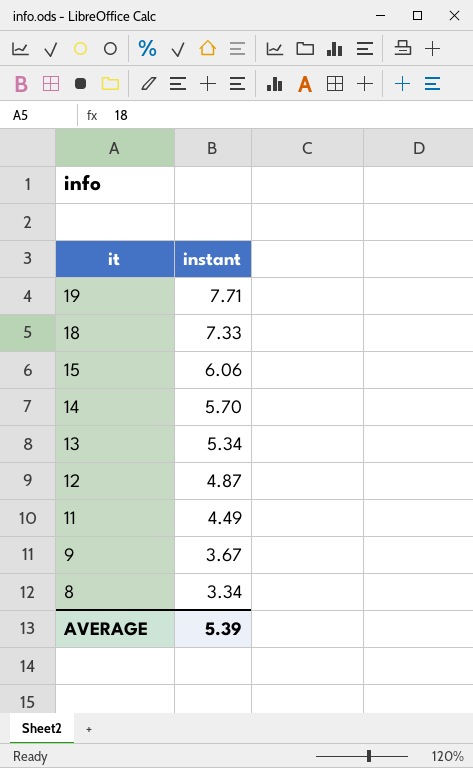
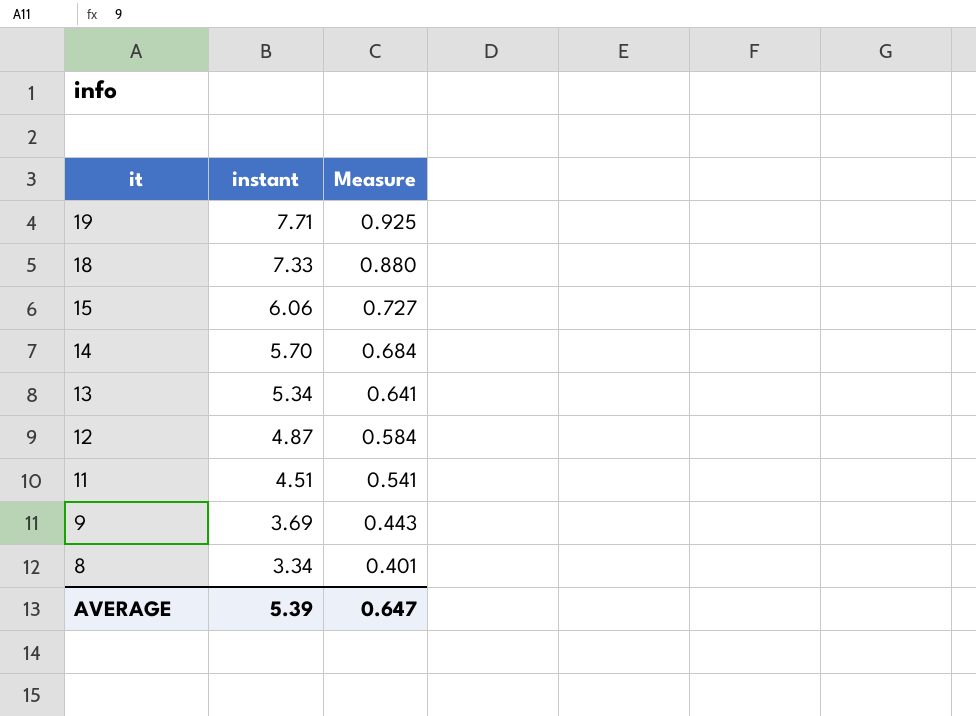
column Measure | formula: none -> [instant] * 0.12
11 | instant: 4.49 -> 4.51
9 | instant: 3.67 -> 3.69

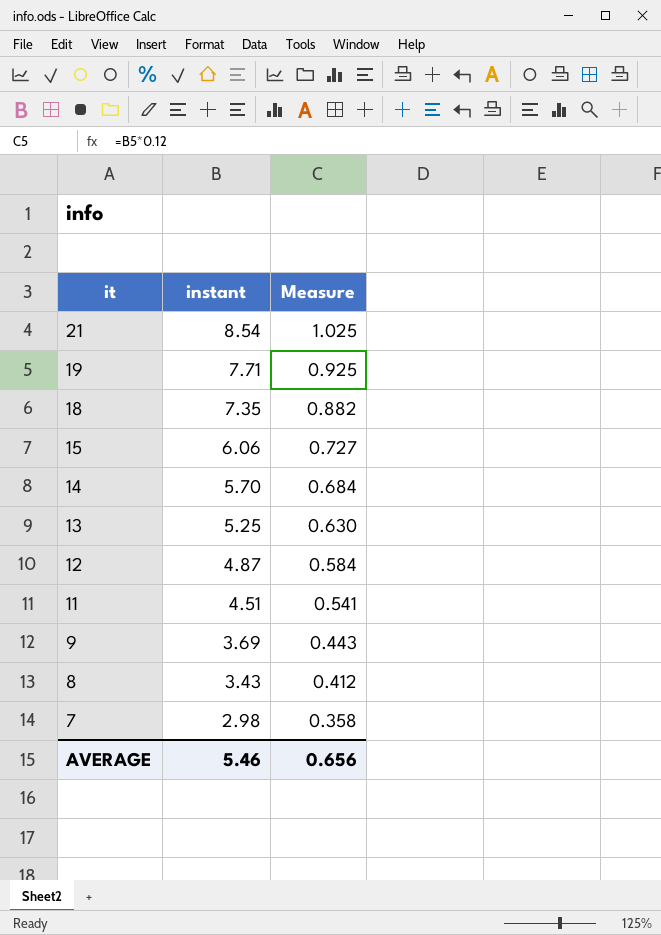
row 21: none -> 8.54 | 1.025
18 | instant: 7.33 -> 7.35
18 | Measure: 0.880 -> 0.882
13 | instant: 5.34 -> 5.25
13 | Measure: 0.641 -> 0.630
8 | instant: 3.34 -> 3.43
8 | Measure: 0.401 -> 0.412
row 7: none -> 2.98 | 0.358
AVERAGE | instant: 5.39 -> 5.46
AVERAGE | Measure: 0.647 -> 0.656

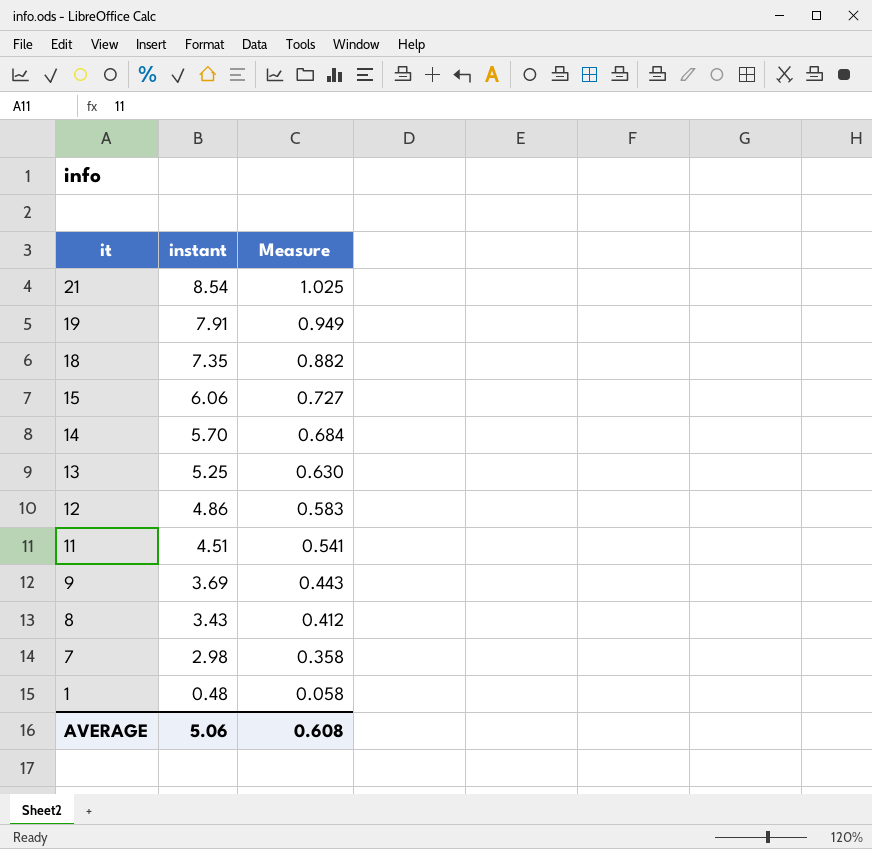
19 | instant: 7.71 -> 7.91
19 | Measure: 0.925 -> 0.949
12 | instant: 4.87 -> 4.86
12 | Measure: 0.584 -> 0.583
row 1: none -> 0.48 | 0.058
AVERAGE | instant: 5.46 -> 5.06
AVERAGE | Measure: 0.656 -> 0.608

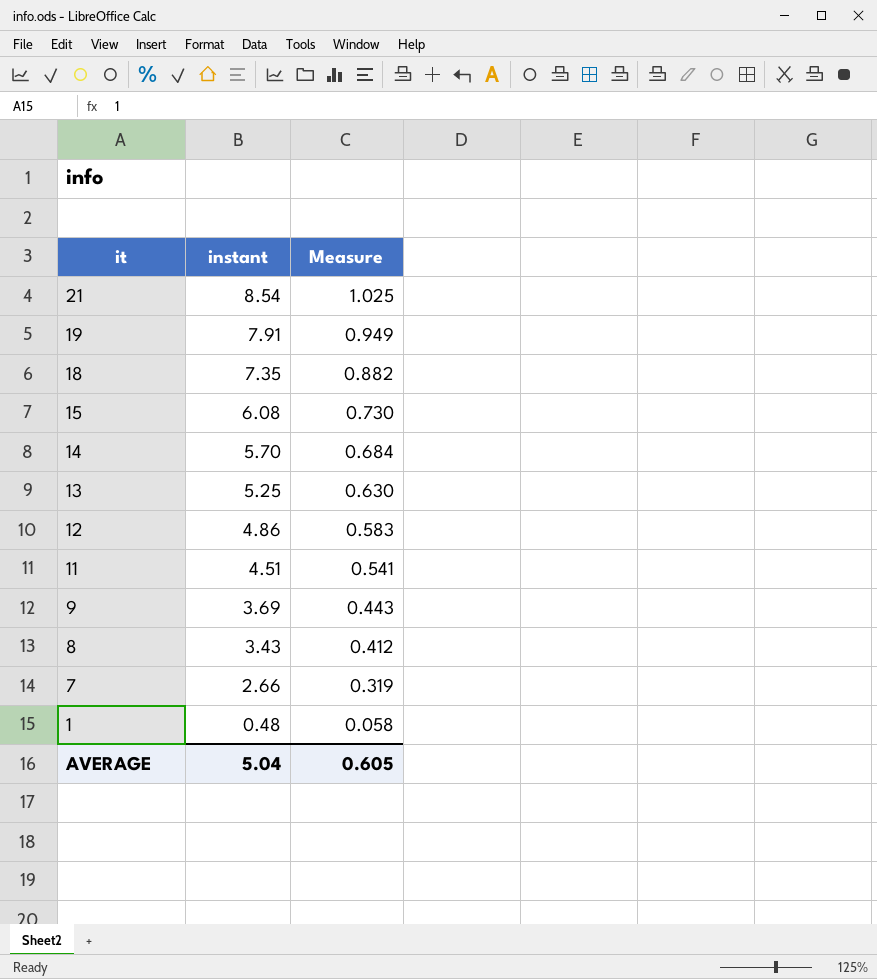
15 | instant: 6.06 -> 6.08
15 | Measure: 0.727 -> 0.730
7 | instant: 2.98 -> 2.66
7 | Measure: 0.358 -> 0.319
AVERAGE | instant: 5.06 -> 5.04
AVERAGE | Measure: 0.608 -> 0.605

